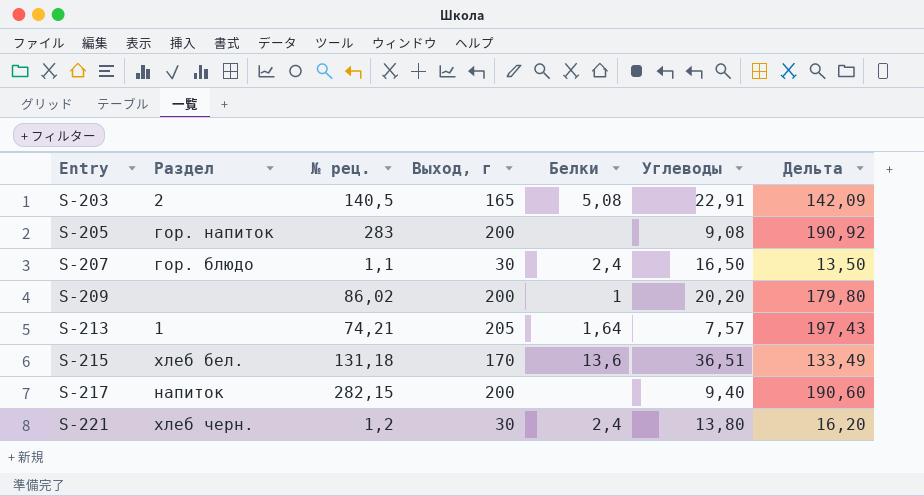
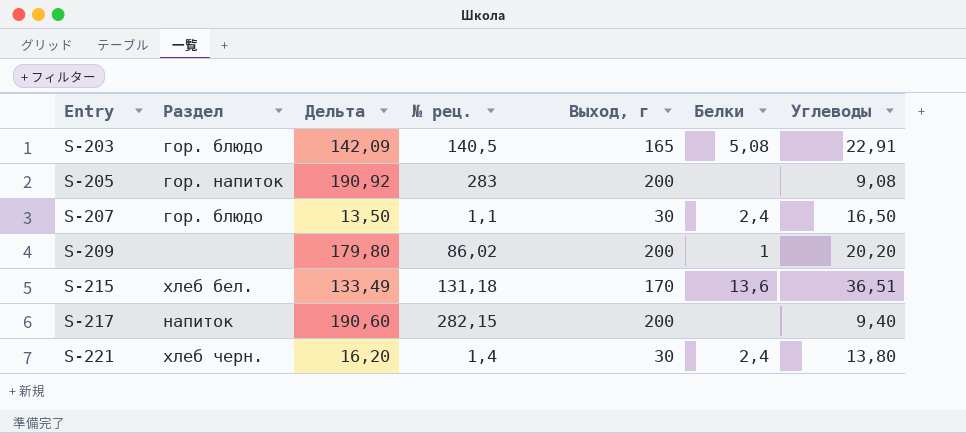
column Дельта | position: 7 -> 3
row S-213: 1 | 74,21 | 205 | 1,64 | 7,57 | 197,43 -> none
S-203 | Раздел: 2 -> гор. блюдо
S-221 | № рец.: 1,2 -> 1,4

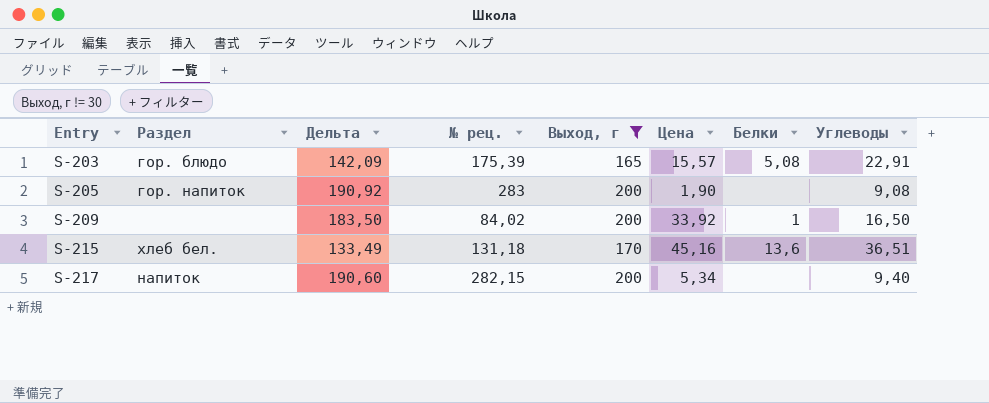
filter: none -> Выход, г != 30
column Цена | position: none -> 6
S-203 | № рец.: 140,5 -> 175,39
S-209 | Дельта: 179,80 -> 183,50
S-209 | № рец.: 86,02 -> 84,02
S-209 | Углеводы: 20,20 -> 16,50

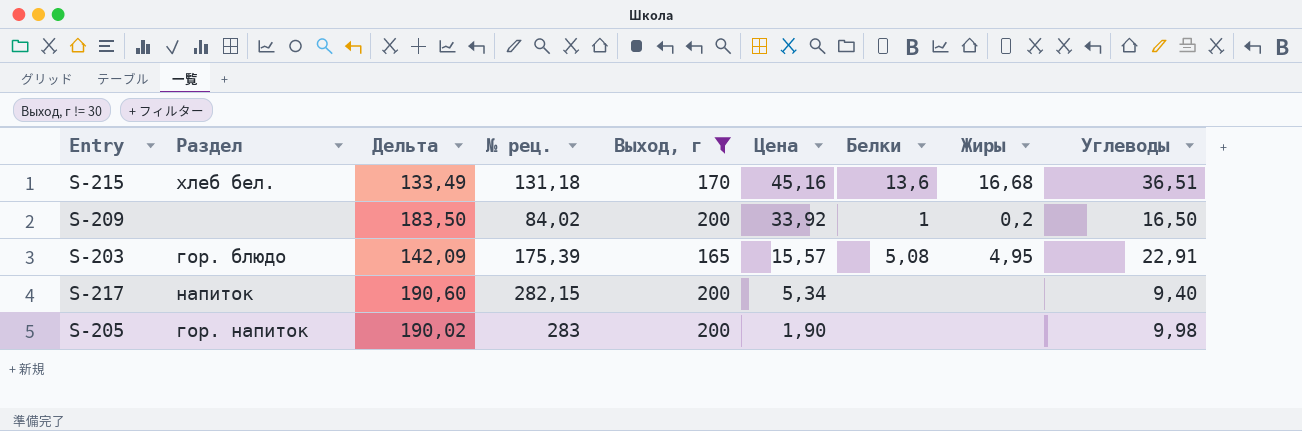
row order: Entry ascending -> Цена descending
column Жиры | position: none -> 8
S-205 | Дельта: 190,92 -> 190,02
S-205 | Углеводы: 9,08 -> 9,98

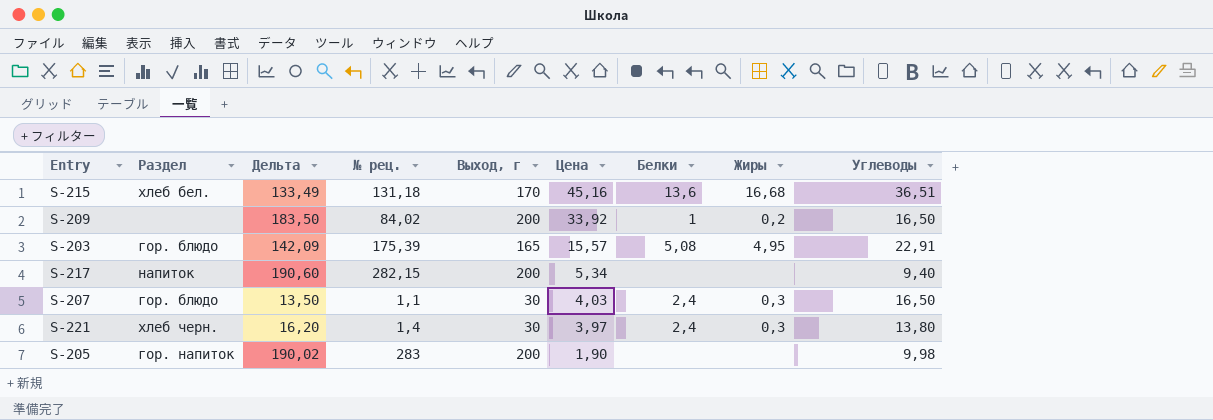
filter: Выход, г != 30 -> none

